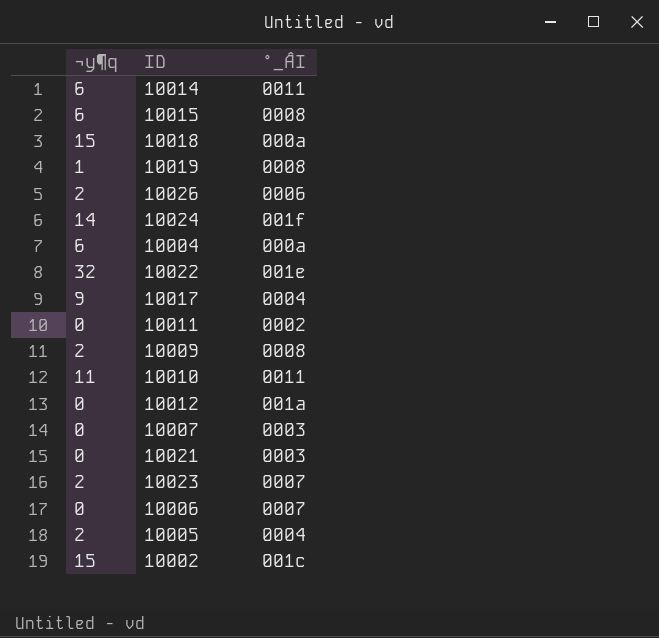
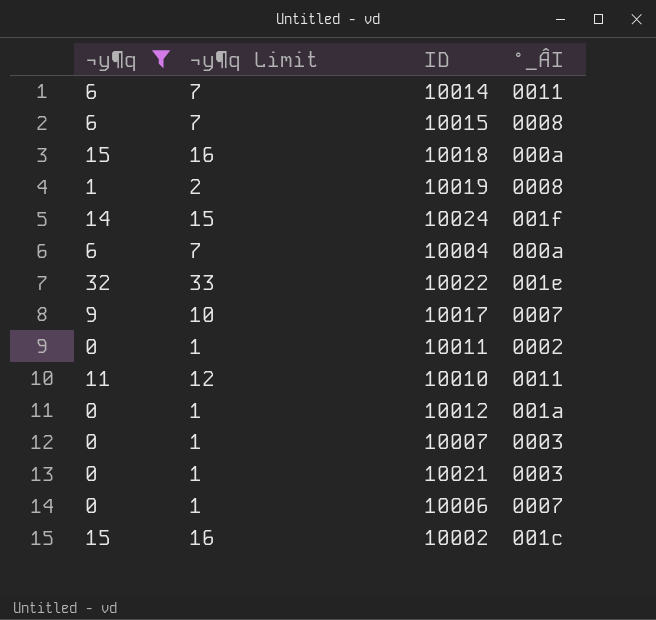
filter: none -> ¬y¶q != 2
column ¬y¶q Limit | formula: none -> [¬y¶q] + 1
10017 | °_ÂI: 0004 -> 0007

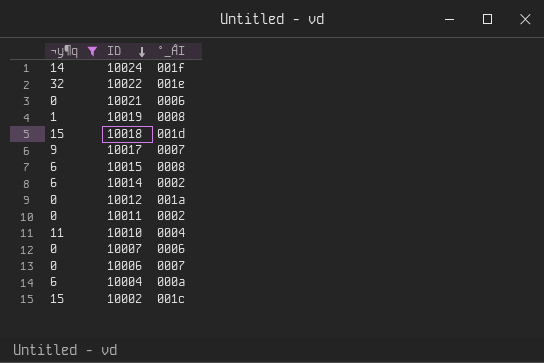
row order: none -> ID descending
column ¬y¶q Limit | formula: [¬y¶q] + 1 -> none
10021 | °_ÂI: 0003 -> 0006
10018 | °_ÂI: 000a -> 001d
10014 | °_ÂI: 0011 -> 0002
10010 | °_ÂI: 0011 -> 0004
10007 | °_ÂI: 0003 -> 0006

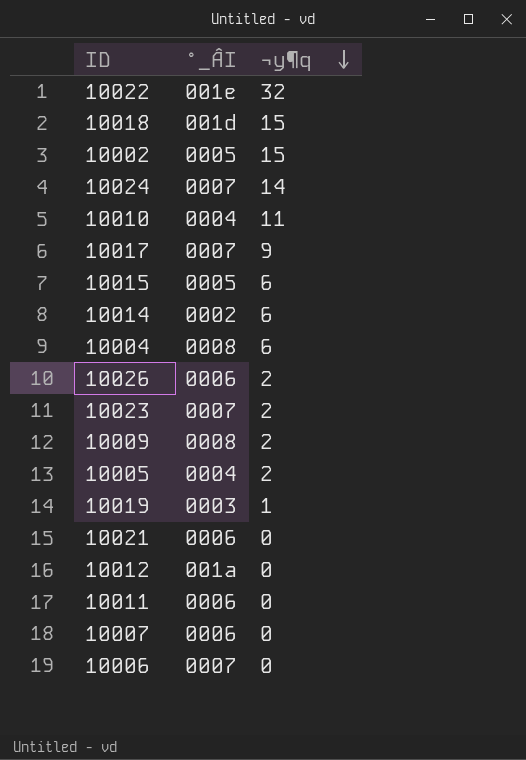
filter: ¬y¶q != 2 -> none
row order: ID descending -> ¬y¶q descending
column ¬y¶q | position: 1 -> 3
10002 | °_ÂI: 001c -> 0005
10024 | °_ÂI: 001f -> 0007
10015 | °_ÂI: 0008 -> 0005
10004 | °_ÂI: 000a -> 0008
10019 | °_ÂI: 0008 -> 0003
10011 | °_ÂI: 0002 -> 0006

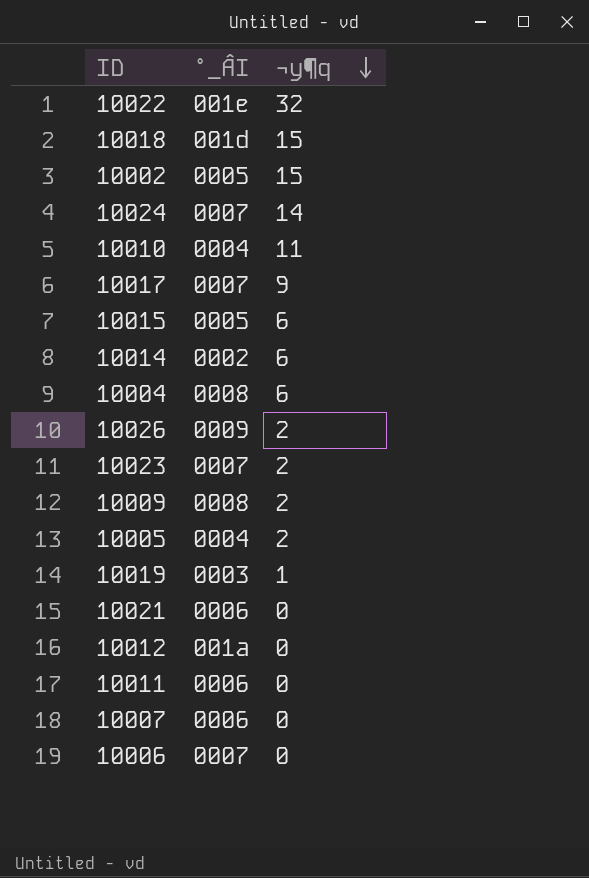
10026 | °_ÂI: 0006 -> 0009

